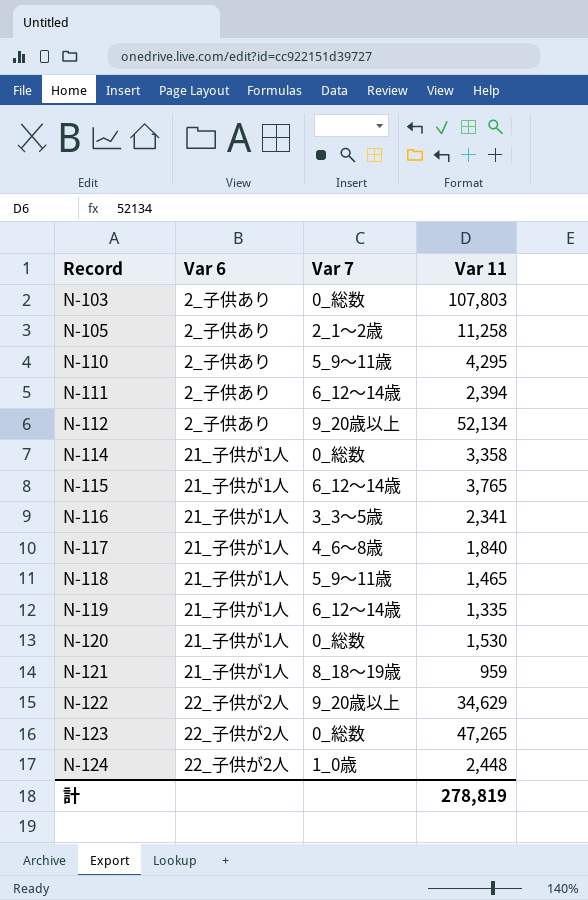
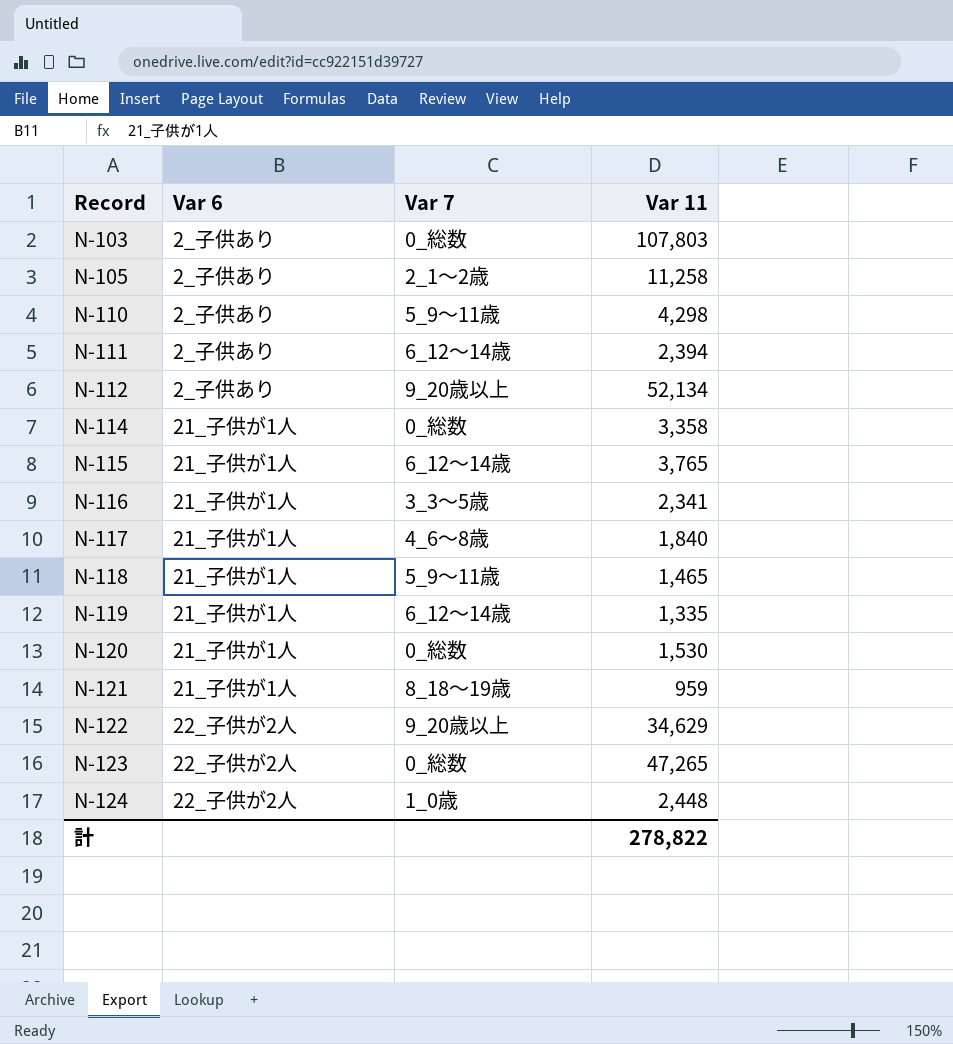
N-110 | Var 11: 4,295 -> 4,298
計 | Var 11: 278,819 -> 278,822

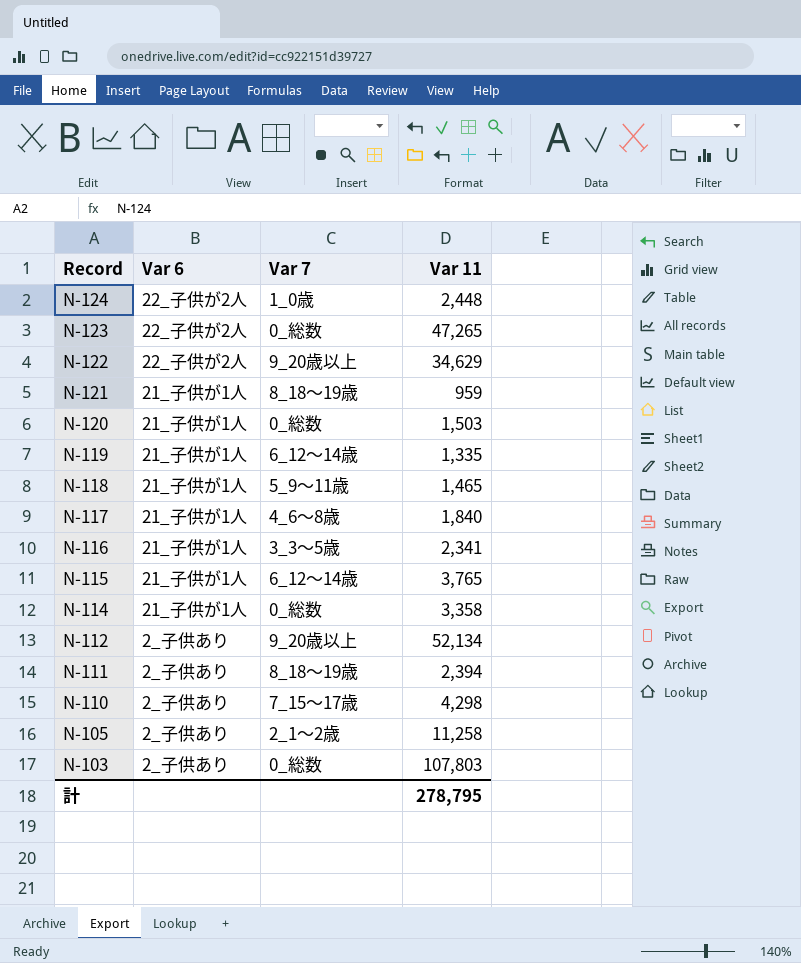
row order: Record ascending -> Record descending
N-120 | Var 11: 1,530 -> 1,503
N-111 | Var 7: 6_12～14歳 -> 8_18～19歳
N-110 | Var 7: 5_9～11歳 -> 7_15～17歳
計 | Var 11: 278,822 -> 278,795

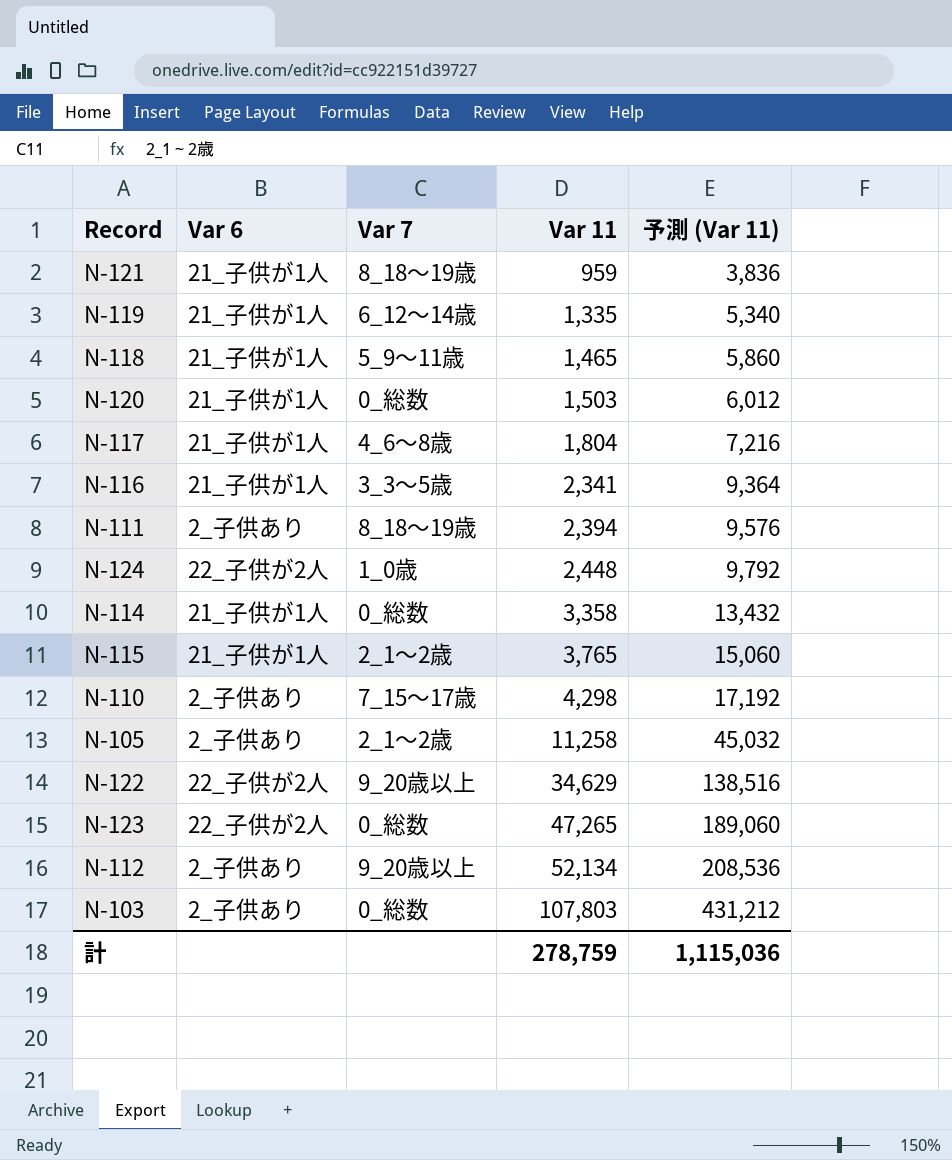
row order: Record descending -> Var 11 ascending
column 予測 (Var 11) | formula: none -> [Var 11] * 4
N-117 | Var 11: 1,840 -> 1,804
N-115 | Var 7: 6_12～14歳 -> 2_1～2歳
計 | Var 11: 278,795 -> 278,759

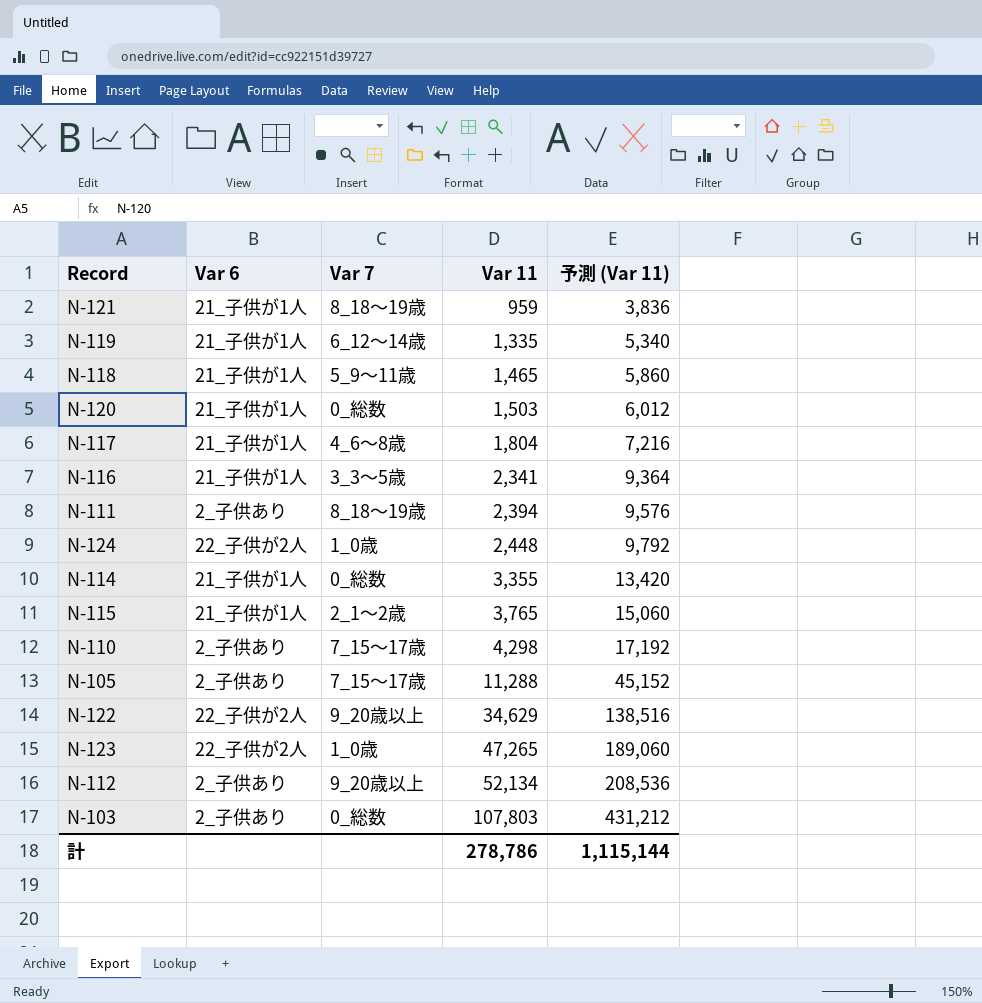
N-114 | Var 11: 3,358 -> 3,355
N-114 | 予測 (Var 11): 13,432 -> 13,420
N-105 | Var 7: 2_1～2歳 -> 7_15～17歳
N-105 | Var 11: 11,258 -> 11,288
N-105 | 予測 (Var 11): 45,032 -> 45,152
N-123 | Var 7: 0_総数 -> 1_0歳
計 | Var 11: 278,759 -> 278,786
計 | 予測 (Var 11): 1,115,036 -> 1,115,144

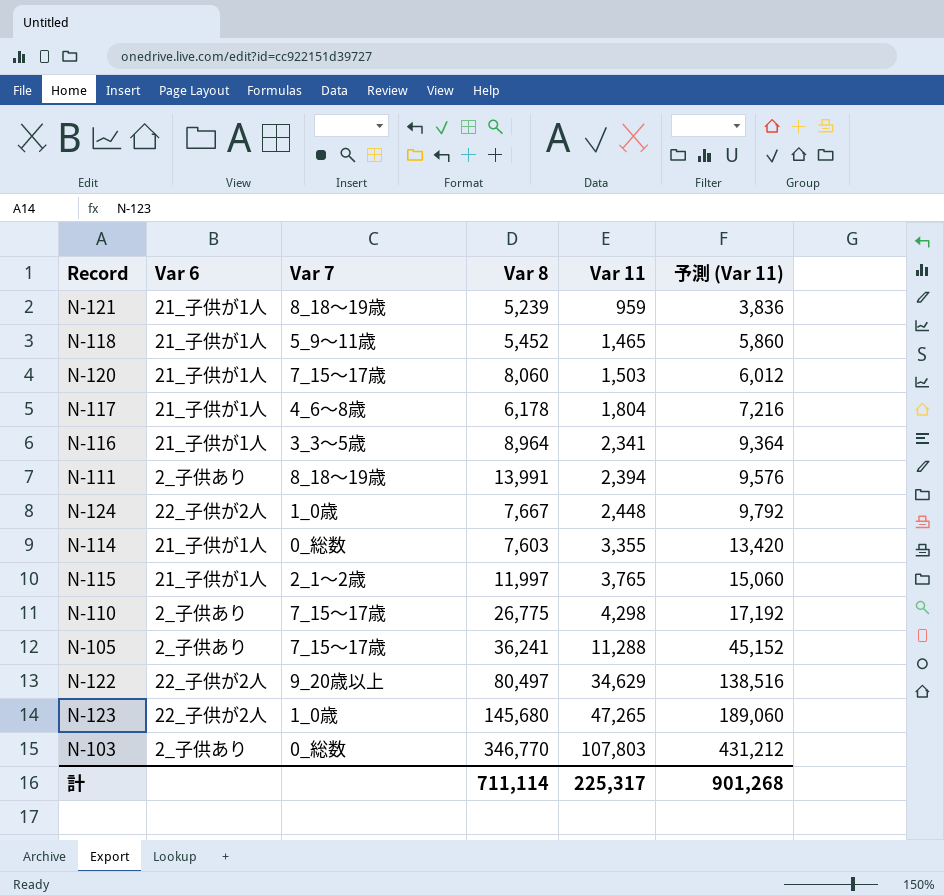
column Var 8 | position: none -> 4
row N-119: 21_子供が1人 | 6_12～14歳 | 1,335 | 5,340 -> none
row N-112: 2_子供あり | 9_20歳以上 | 52,134 | 208,536 -> none
N-120 | Var 7: 0_総数 -> 7_15～17歳
計 | Var 11: 278,786 -> 225,317
計 | 予測 (Var 11): 1,115,144 -> 901,268

